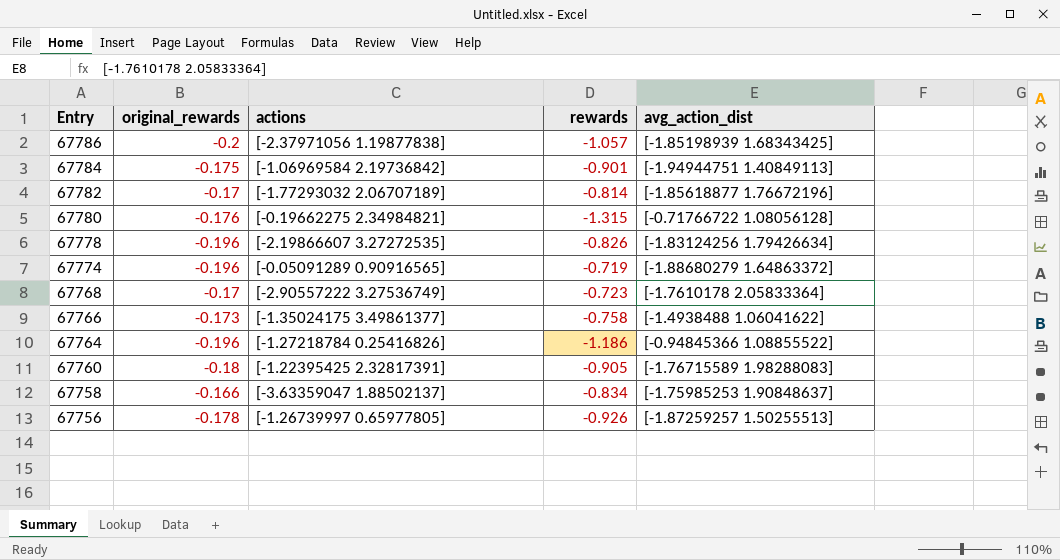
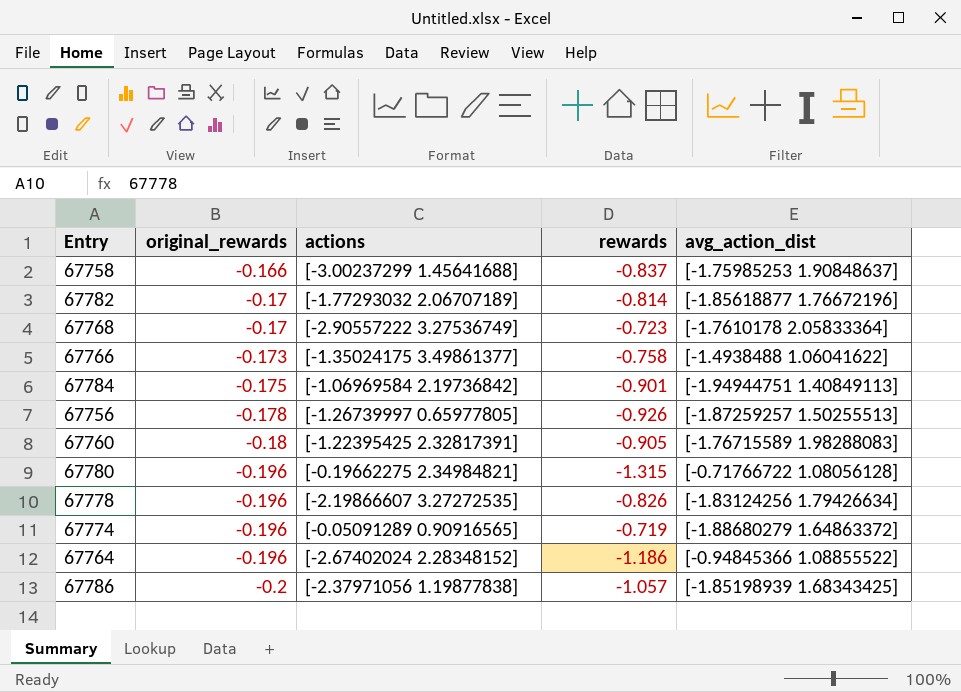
row order: Entry descending -> original_rewards descending
67758 | actions: [-3.63359047 1.88502137] -> [-3.00237299 1.45641688]
67758 | rewards: -0.834 -> -0.837
67780 | original_rewards: -0.176 -> -0.196
67764 | actions: [-1.27218784 0.25416826] -> [-2.67402024 2.28348152]

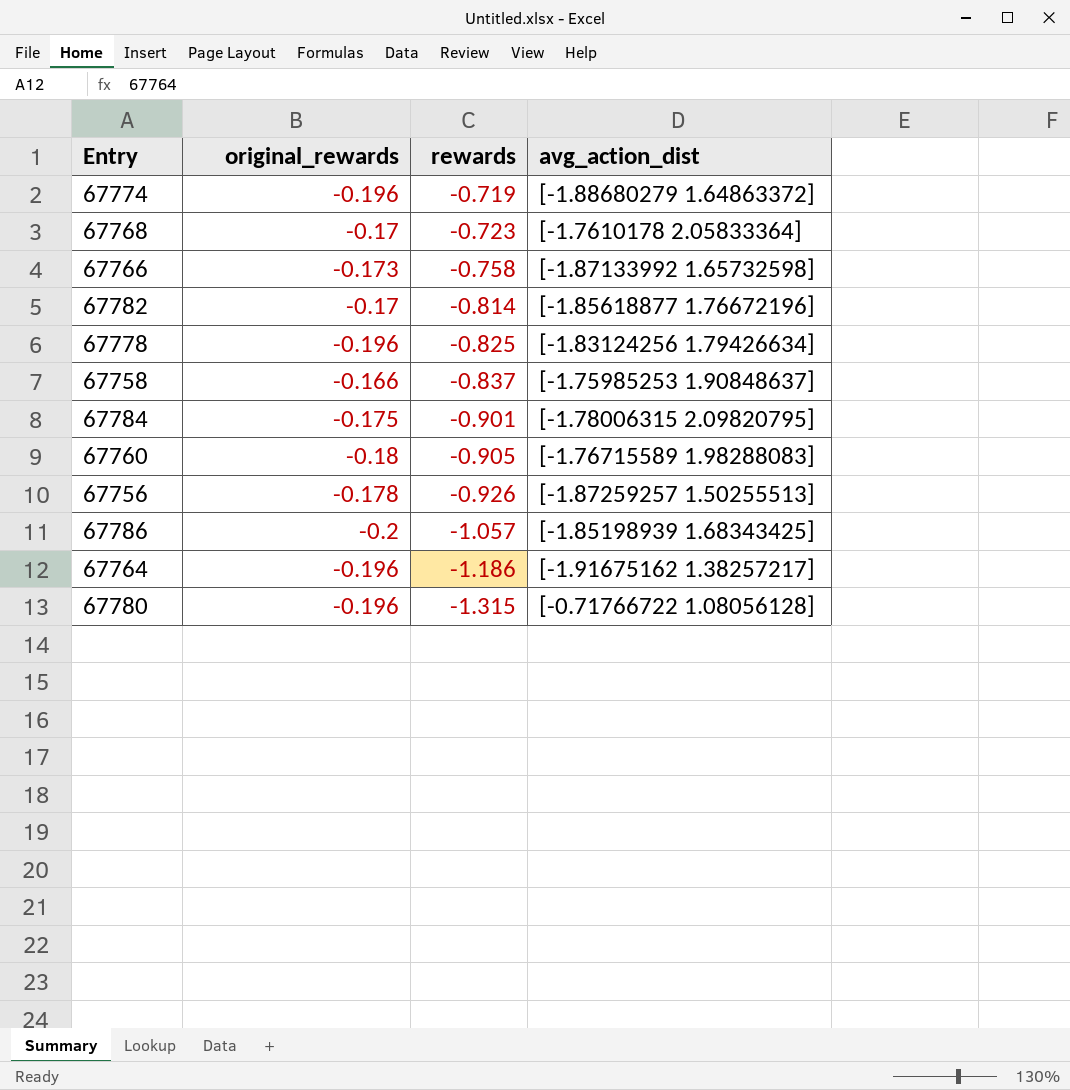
row order: original_rewards descending -> rewards descending
column actions | position: 3 -> none
67766 | avg_action_dist: [-1.4938488 1.06041622] -> [-1.87133992 1.65732598]
67778 | rewards: -0.826 -> -0.825
67784 | avg_action_dist: [-1.94944751 1.40849113] -> [-1.78006315 2.09820795]
67764 | avg_action_dist: [-0.94845366 1.08855522] -> [-1.91675162 1.38257217]

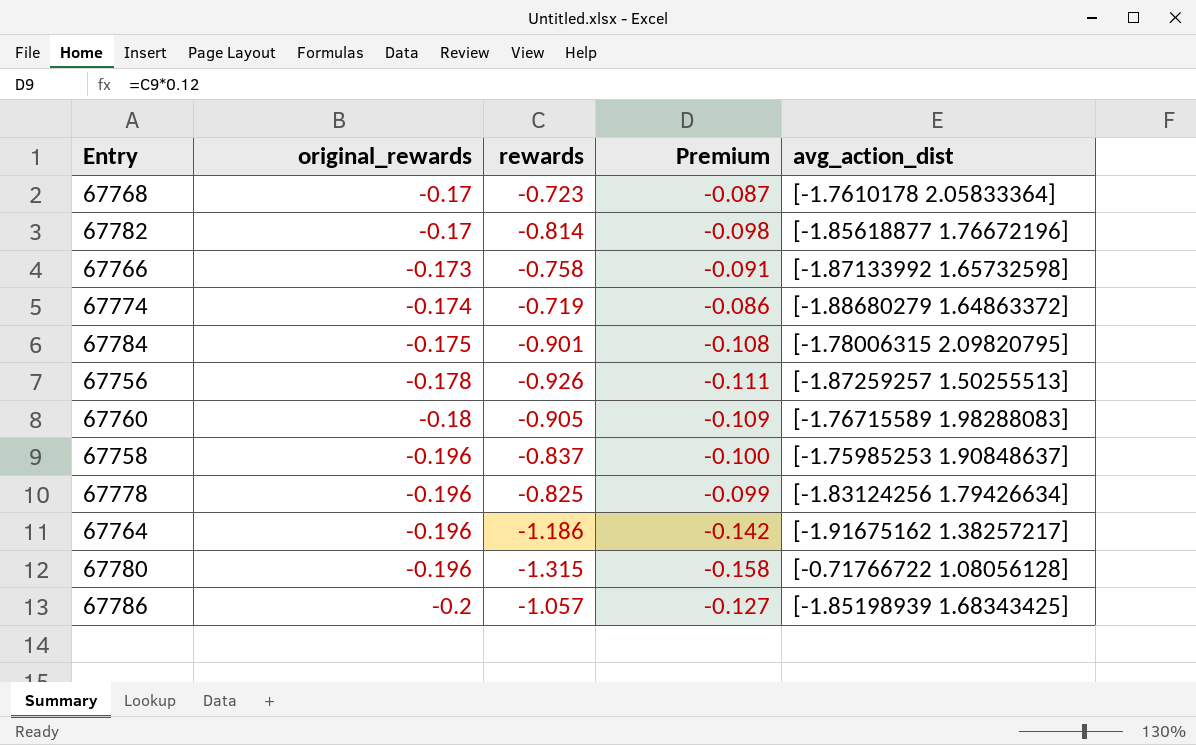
row order: rewards descending -> original_rewards descending
column Premium | formula: none -> [rewards] * 0.12
67774 | original_rewards: -0.196 -> -0.174
67758 | original_rewards: -0.166 -> -0.196

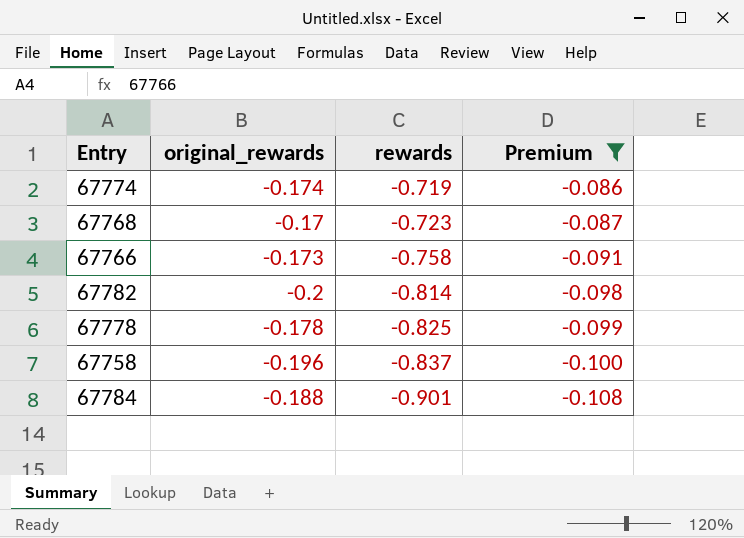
filter: none -> Premium >= -0.108
row order: original_rewards descending -> rewards descending
column avg_action_dist | position: 5 -> none
67782 | original_rewards: -0.17 -> -0.2
67778 | original_rewards: -0.196 -> -0.178
67784 | original_rewards: -0.175 -> -0.188

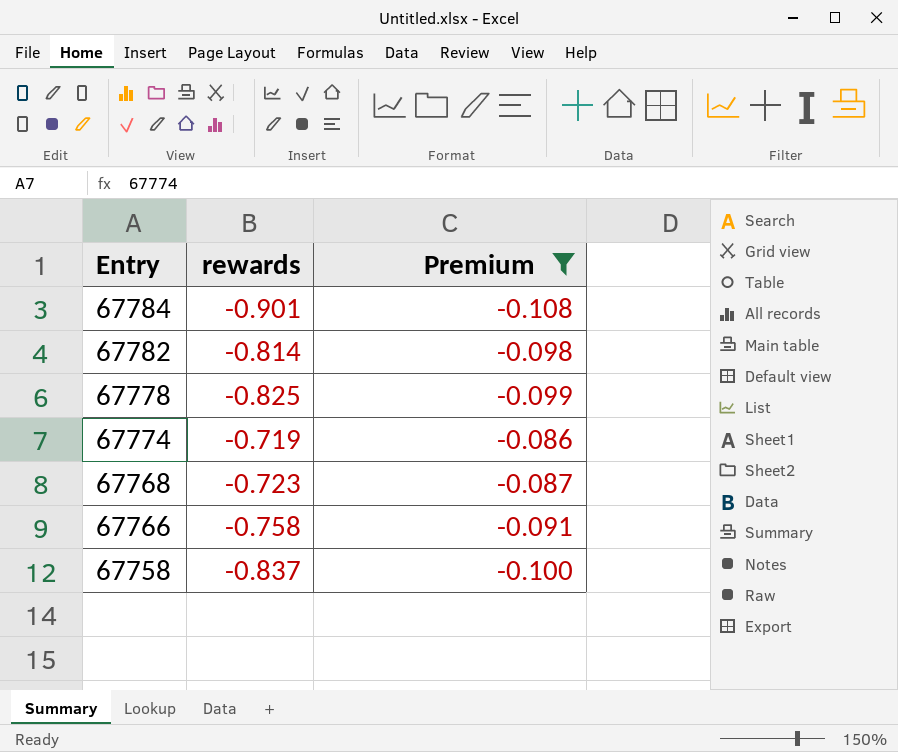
row order: rewards descending -> Entry descending
column original_rewards | position: 2 -> none

